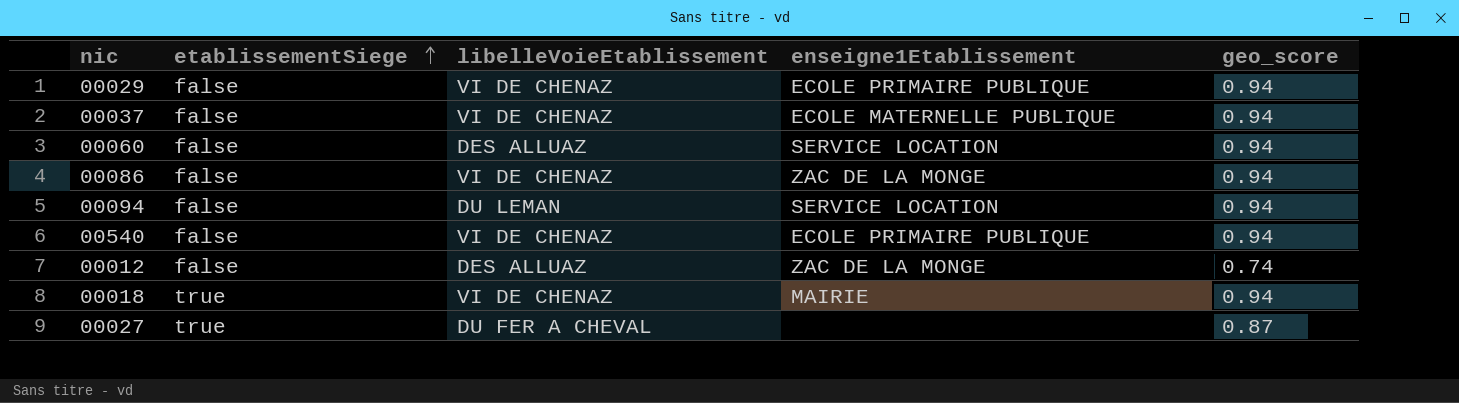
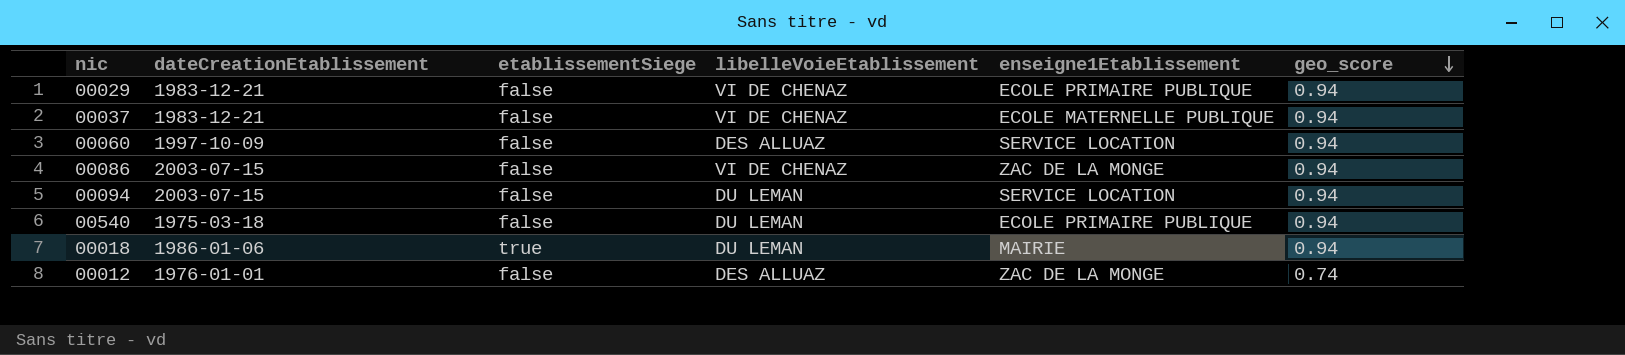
row order: etablissementSiege ascending -> geo_score descending
column dateCreationEtablissement | position: none -> 2
row 00027: true | DU FER A CHEVAL | none | 0.87 -> none
00540 | libelleVoieEtablissement: VI DE CHENAZ -> DU LEMAN
00018 | libelleVoieEtablissement: VI DE CHENAZ -> DU LEMAN

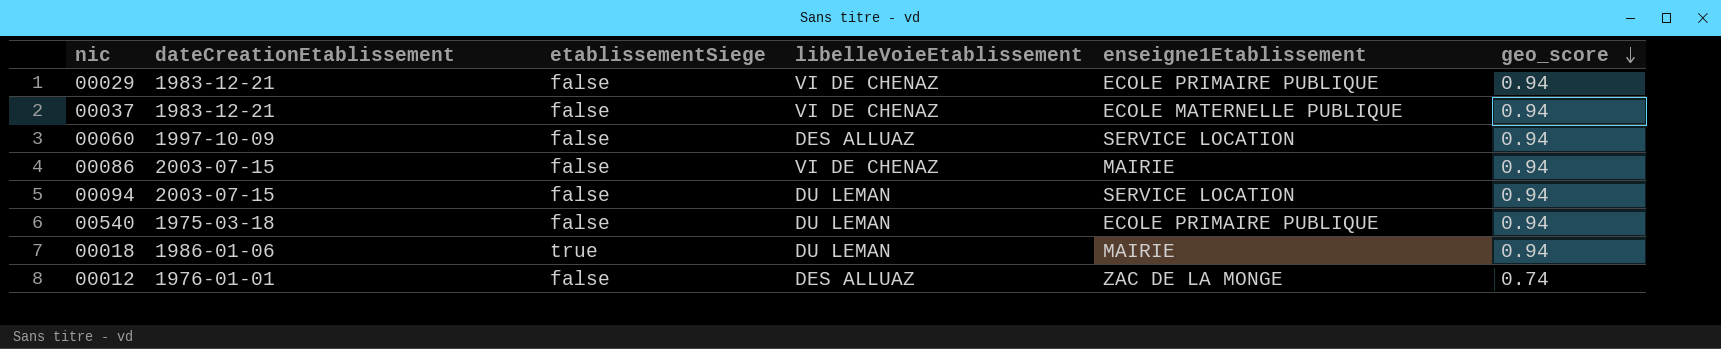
00086 | enseigne1Etablissement: ZAC DE LA MONGE -> MAIRIE

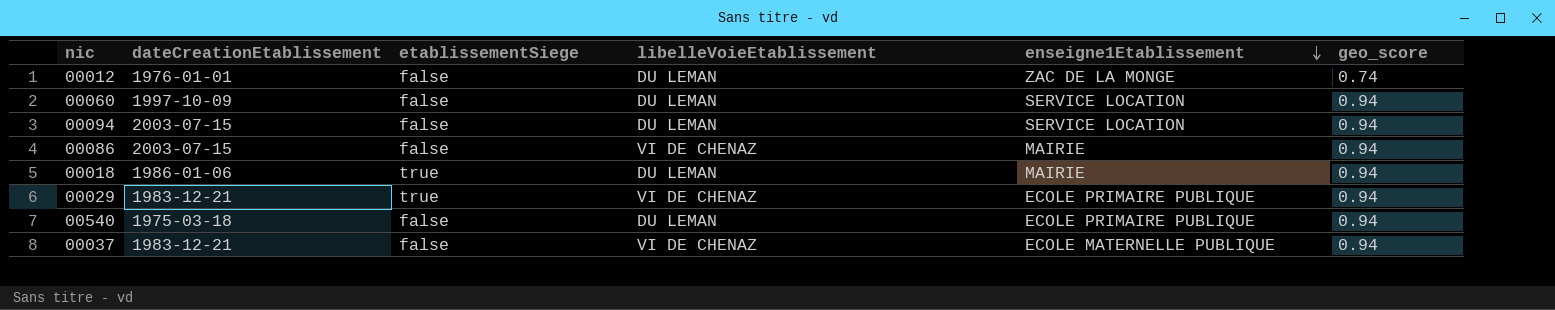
row order: geo_score descending -> enseigne1Etablissement descending
00012 | libelleVoieEtablissement: DES ALLUAZ -> DU LEMAN
00060 | libelleVoieEtablissement: DES ALLUAZ -> DU LEMAN
00029 | etablissementSiege: false -> true

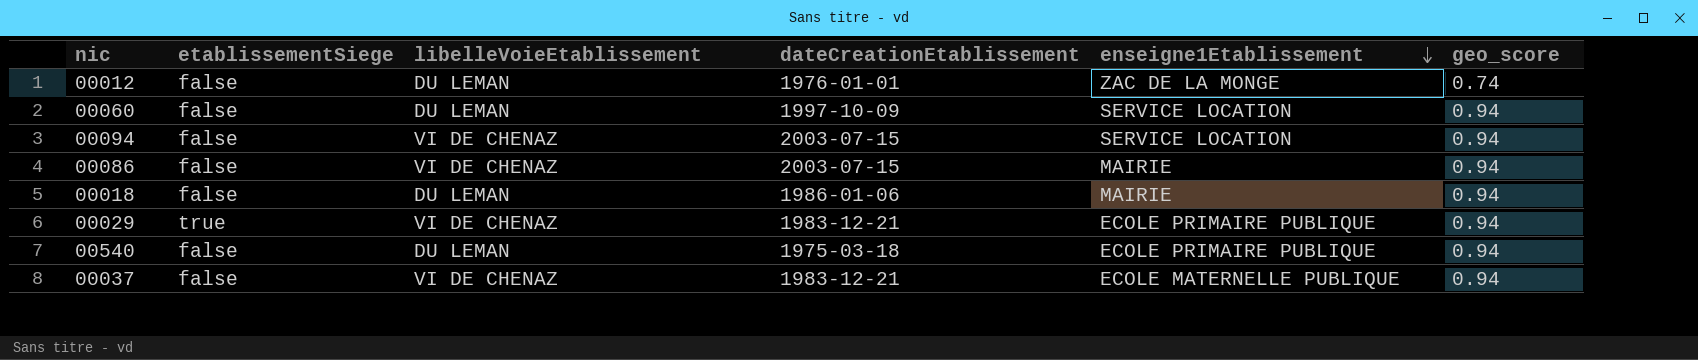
column dateCreationEtablissement | position: 2 -> 4
00094 | libelleVoieEtablissement: DU LEMAN -> VI DE CHENAZ
00018 | etablissementSiege: true -> false

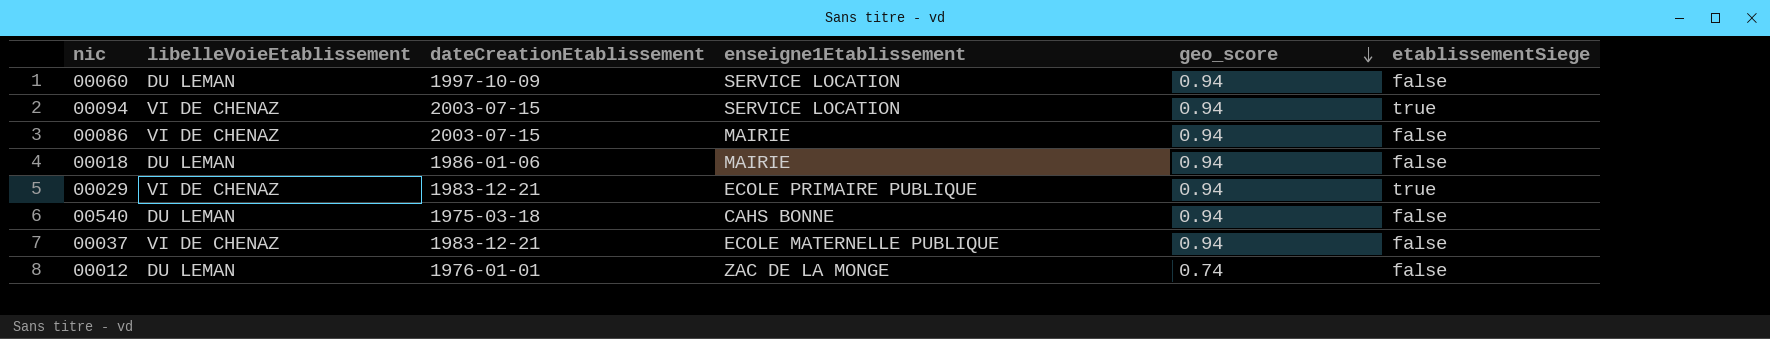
row order: enseigne1Etablissement descending -> geo_score descending
column etablissementSiege | position: 2 -> 6
00094 | etablissementSiege: false -> true
00540 | enseigne1Etablissement: ECOLE PRIMAIRE PUBLIQUE -> CAHS BONNE

